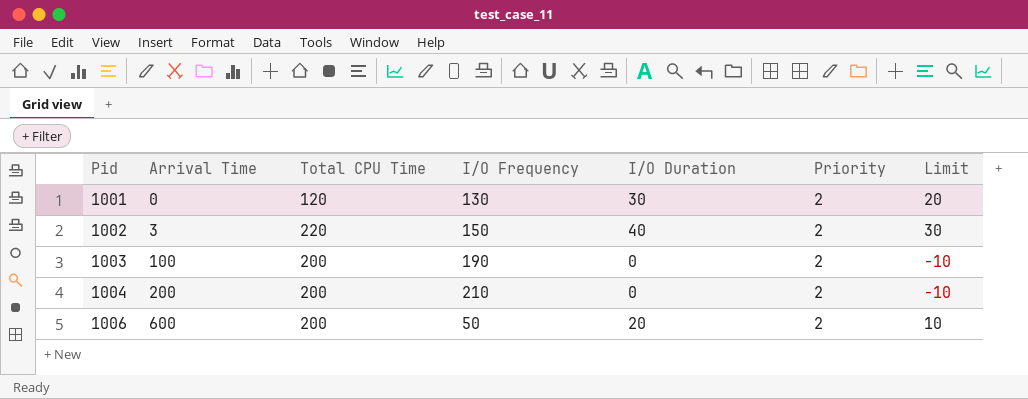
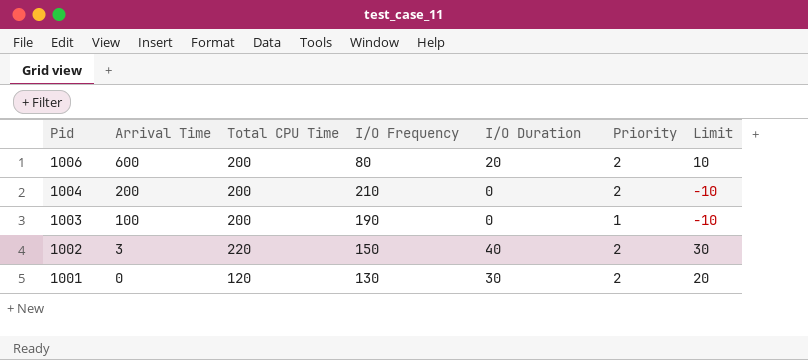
row order: Pid ascending -> Pid descending
1006 | I/O Frequency: 50 -> 80
1003 | Priority: 2 -> 1

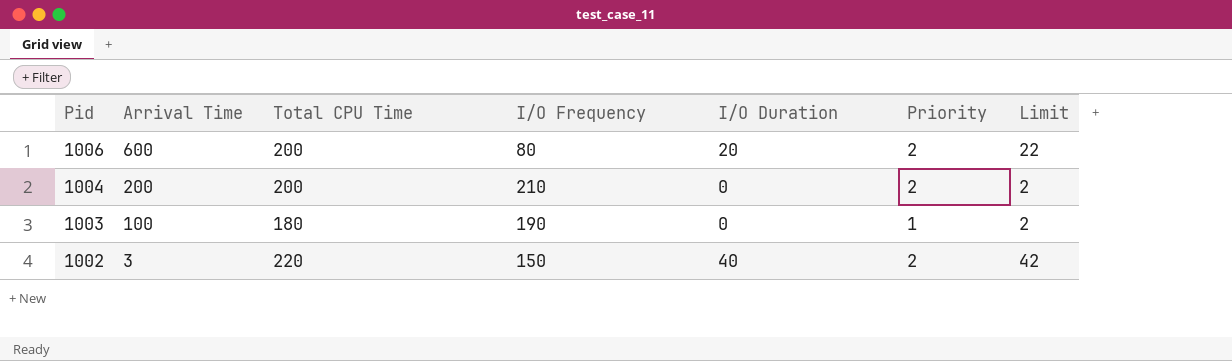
column Limit | formula: [I/O Duration] - 10 -> [I/O Duration] + 2
row 1001: 0 | 120 | 130 | 30 | 2 | 20 -> none
1003 | Total CPU Time: 200 -> 180

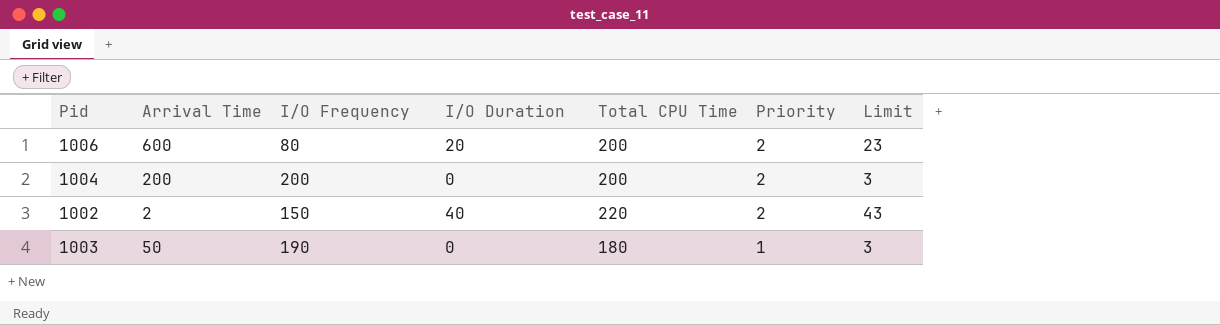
row order: Pid descending -> Priority descending
column Total CPU Time | position: 3 -> 5
column Limit | formula: [I/O Duration] + 2 -> [I/O Duration] + 3
1004 | I/O Frequency: 210 -> 200
1002 | Arrival Time: 3 -> 2
1003 | Arrival Time: 100 -> 50

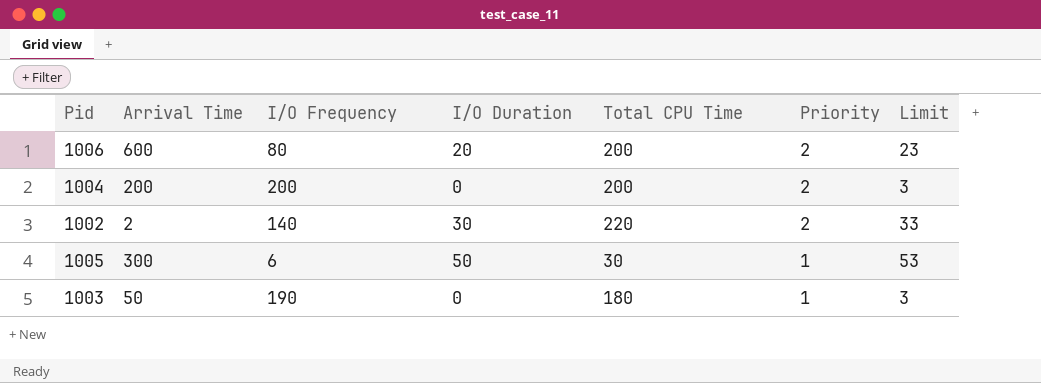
1002 | I/O Frequency: 150 -> 140
1002 | I/O Duration: 40 -> 30
1002 | Limit: 43 -> 33
row 1005: none -> 300 | 6 | 50 | 30 | 1 | 53

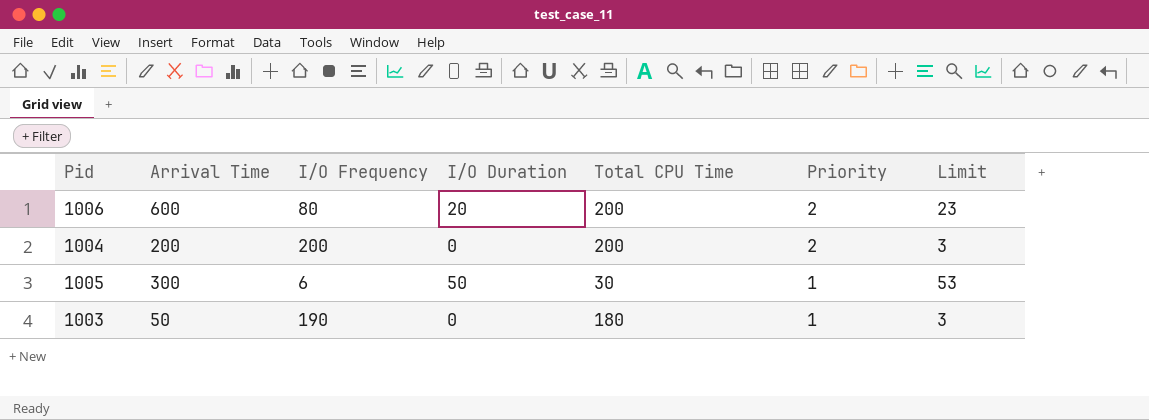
row 1002: 2 | 140 | 30 | 220 | 2 | 33 -> none

